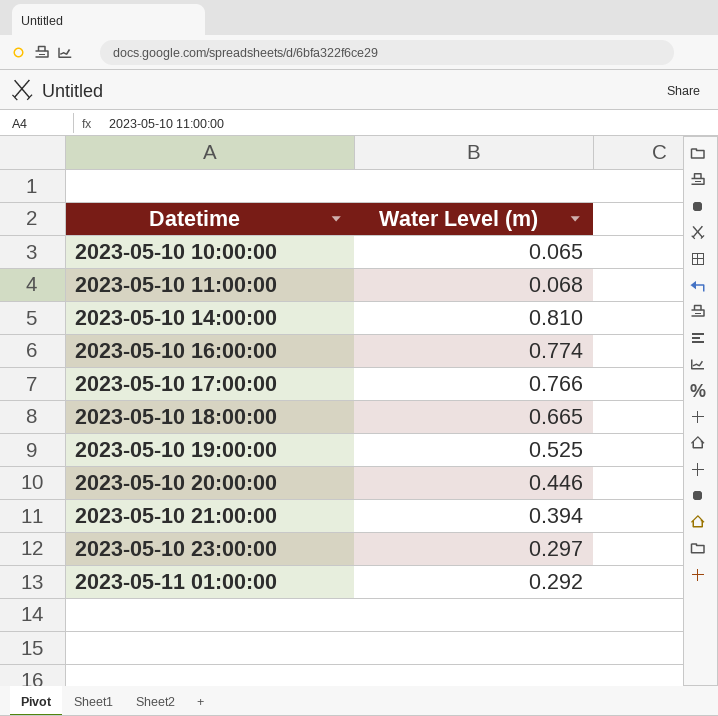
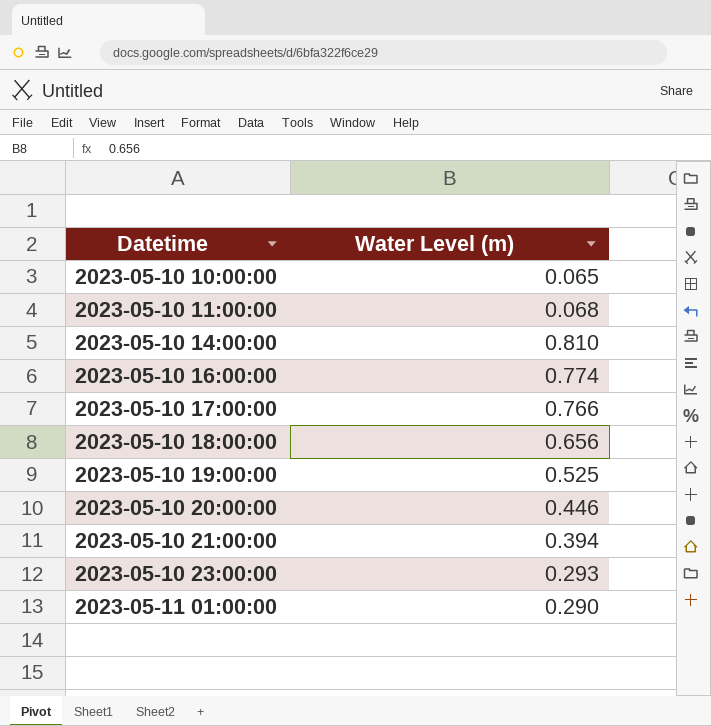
2023-05-10 18:00:00 | Water Level (m): 0.665 -> 0.656
2023-05-10 23:00:00 | Water Level (m): 0.297 -> 0.293
2023-05-11 01:00:00 | Water Level (m): 0.292 -> 0.290

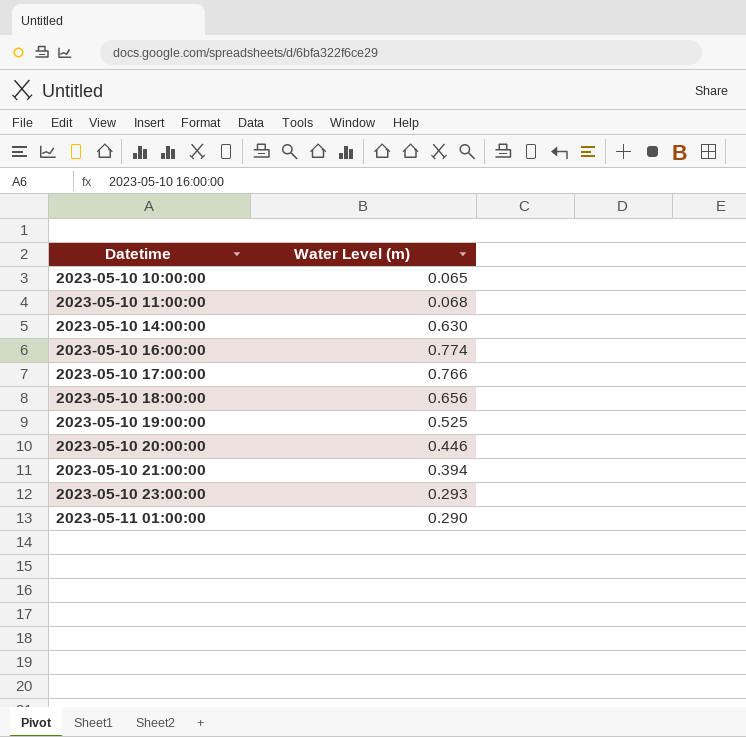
2023-05-10 14:00:00 | Water Level (m): 0.810 -> 0.630

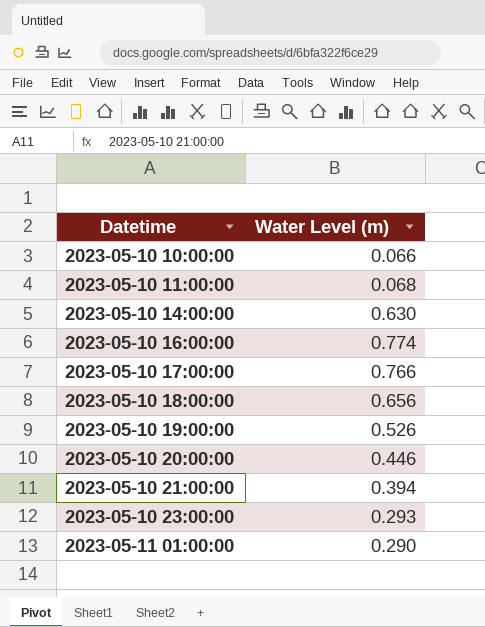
2023-05-10 10:00:00 | Water Level (m): 0.065 -> 0.066
2023-05-10 19:00:00 | Water Level (m): 0.525 -> 0.526

